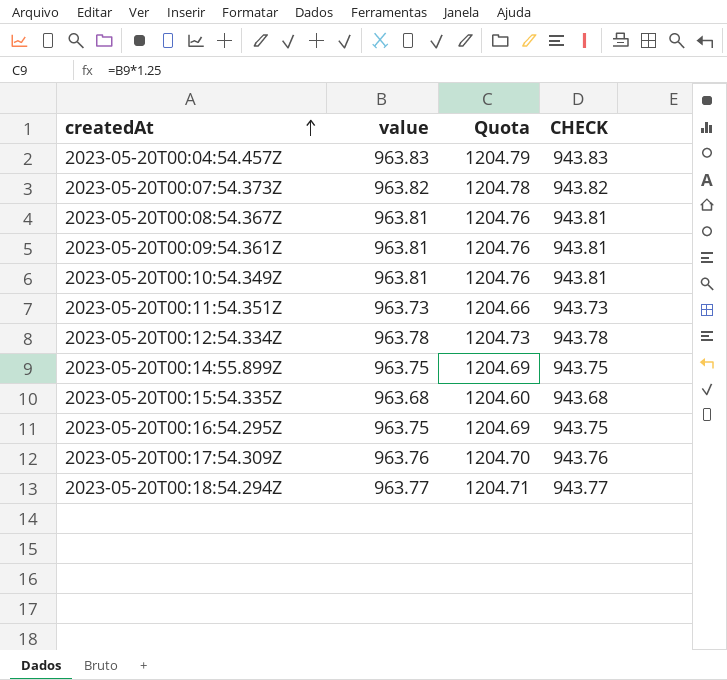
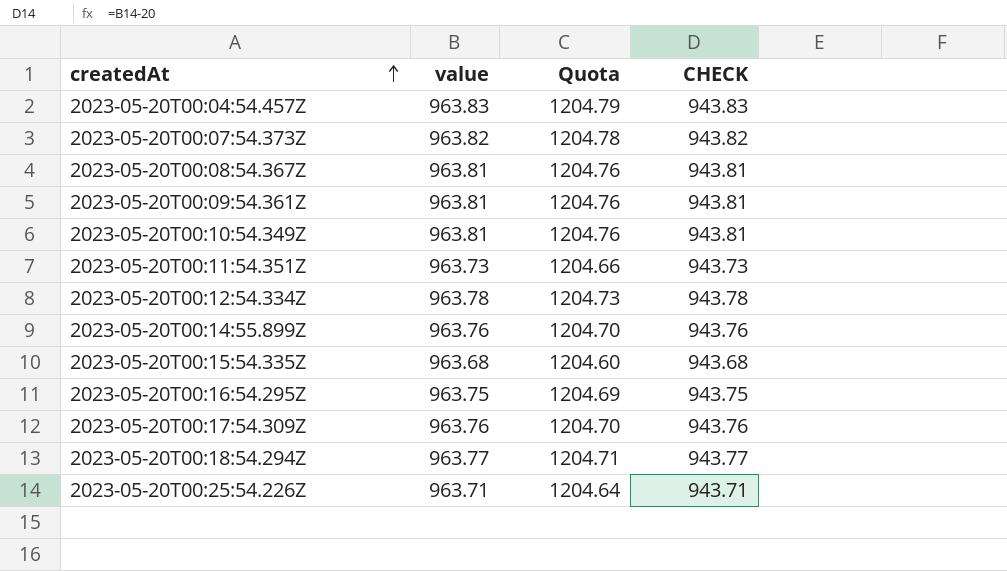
2023-05-20T00:14:55.899Z | value: 963.75 -> 963.76
2023-05-20T00:14:55.899Z | Quota: 1204.69 -> 1204.70
2023-05-20T00:14:55.899Z | CHECK: 943.75 -> 943.76
row 2023-05-20T00:25:54.226Z: none -> 963.71 | 1204.64 | 943.71

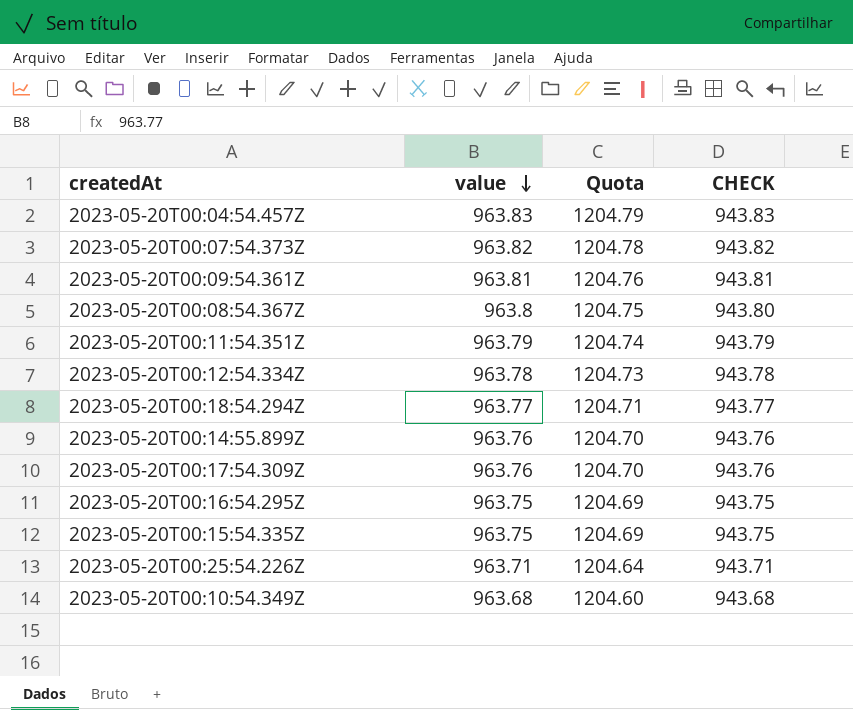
row order: createdAt ascending -> value descending
2023-05-20T00:08:54.367Z | value: 963.81 -> 963.8
2023-05-20T00:08:54.367Z | Quota: 1204.76 -> 1204.75
2023-05-20T00:08:54.367Z | CHECK: 943.81 -> 943.80
2023-05-20T00:11:54.351Z | value: 963.73 -> 963.79
2023-05-20T00:11:54.351Z | Quota: 1204.66 -> 1204.74
2023-05-20T00:11:54.351Z | CHECK: 943.73 -> 943.79
2023-05-20T00:15:54.335Z | value: 963.68 -> 963.75
2023-05-20T00:15:54.335Z | Quota: 1204.60 -> 1204.69
2023-05-20T00:15:54.335Z | CHECK: 943.68 -> 943.75
2023-05-20T00:10:54.349Z | value: 963.81 -> 963.68
2023-05-20T00:10:54.349Z | Quota: 1204.76 -> 1204.60
2023-05-20T00:10:54.349Z | CHECK: 943.81 -> 943.68

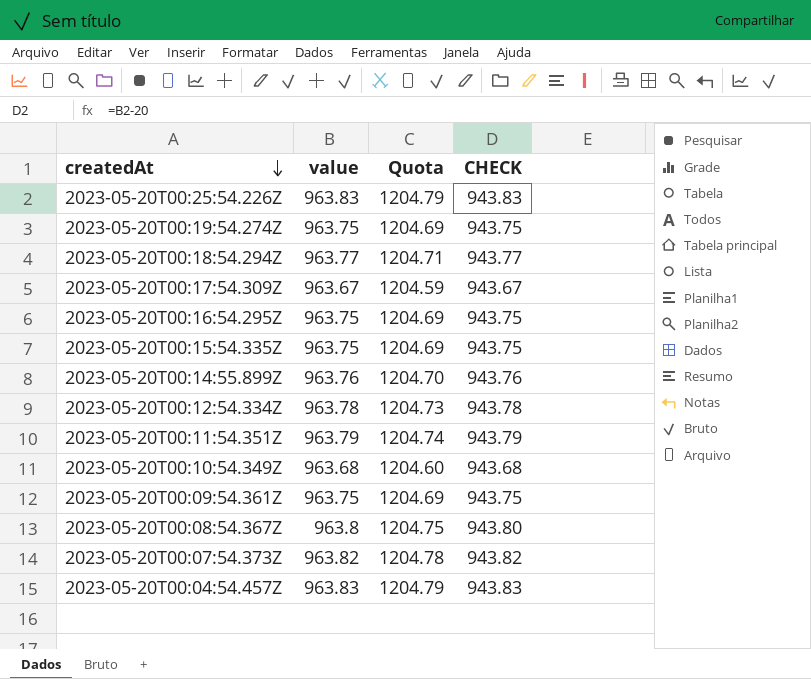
row order: value descending -> createdAt descending
2023-05-20T00:25:54.226Z | value: 963.71 -> 963.83
2023-05-20T00:25:54.226Z | Quota: 1204.64 -> 1204.79
2023-05-20T00:25:54.226Z | CHECK: 943.71 -> 943.83
row 2023-05-20T00:19:54.274Z: none -> 963.75 | 1204.69 | 943.75
2023-05-20T00:17:54.309Z | value: 963.76 -> 963.67
2023-05-20T00:17:54.309Z | Quota: 1204.70 -> 1204.59
2023-05-20T00:17:54.309Z | CHECK: 943.76 -> 943.67
2023-05-20T00:09:54.361Z | value: 963.81 -> 963.75
2023-05-20T00:09:54.361Z | Quota: 1204.76 -> 1204.69
2023-05-20T00:09:54.361Z | CHECK: 943.81 -> 943.75

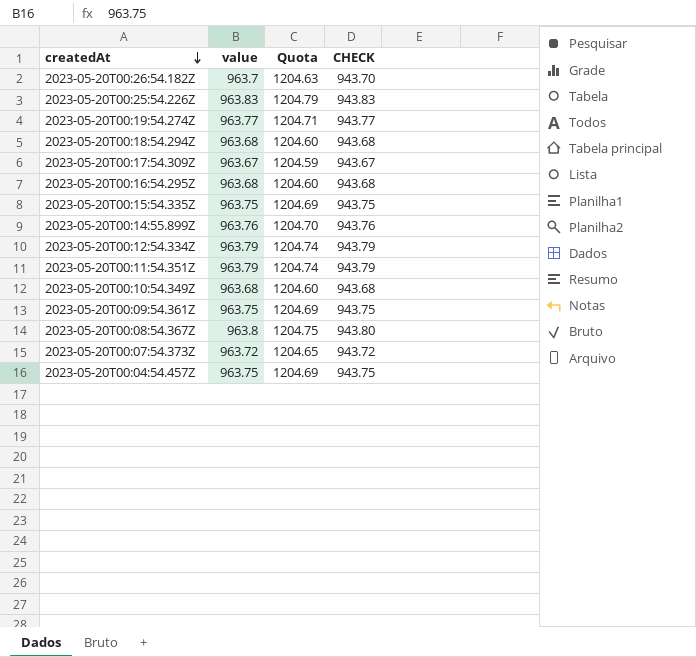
row 2023-05-20T00:26:54.182Z: none -> 963.7 | 1204.63 | 943.70
2023-05-20T00:19:54.274Z | value: 963.75 -> 963.77
2023-05-20T00:19:54.274Z | Quota: 1204.69 -> 1204.71
2023-05-20T00:19:54.274Z | CHECK: 943.75 -> 943.77
2023-05-20T00:18:54.294Z | value: 963.77 -> 963.68
2023-05-20T00:18:54.294Z | Quota: 1204.71 -> 1204.60
2023-05-20T00:18:54.294Z | CHECK: 943.77 -> 943.68
2023-05-20T00:16:54.295Z | value: 963.75 -> 963.68
2023-05-20T00:16:54.295Z | Quota: 1204.69 -> 1204.60
2023-05-20T00:16:54.295Z | CHECK: 943.75 -> 943.68
2023-05-20T00:12:54.334Z | value: 963.78 -> 963.79
2023-05-20T00:12:54.334Z | Quota: 1204.73 -> 1204.74
2023-05-20T00:12:54.334Z | CHECK: 943.78 -> 943.79
2023-05-20T00:07:54.373Z | value: 963.82 -> 963.72
2023-05-20T00:07:54.373Z | Quota: 1204.78 -> 1204.65
2023-05-20T00:07:54.373Z | CHECK: 943.82 -> 943.72
2023-05-20T00:04:54.457Z | value: 963.83 -> 963.75
2023-05-20T00:04:54.457Z | Quota: 1204.79 -> 1204.69
2023-05-20T00:04:54.457Z | CHECK: 943.83 -> 943.75

